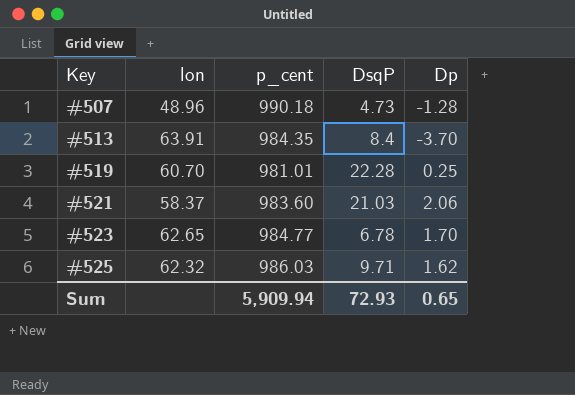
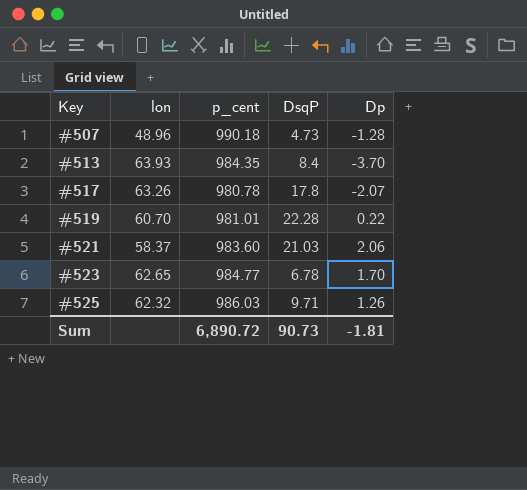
#513 | lon: 63.91 -> 63.93
row #517: none -> 63.26 | 980.78 | 17.8 | -2.07
#519 | Dp: 0.25 -> 0.22
#525 | Dp: 1.62 -> 1.26
Sum | p_cent: 5,909.94 -> 6,890.72
Sum | DsqP: 72.93 -> 90.73
Sum | Dp: 0.65 -> -1.81

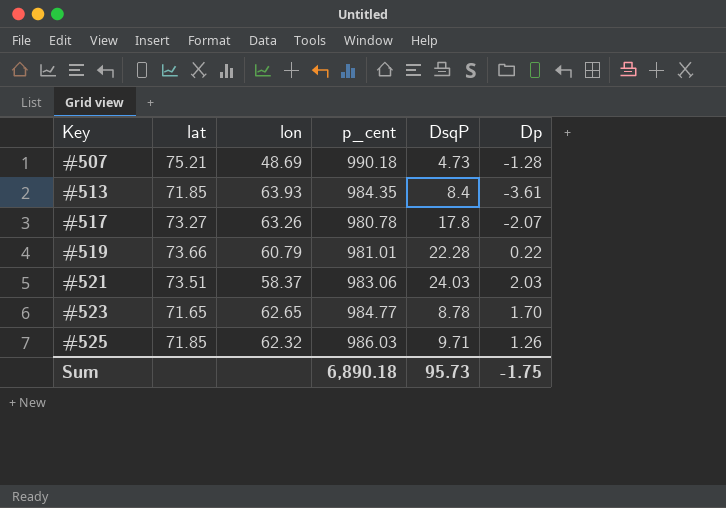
column lat | position: none -> 2
#507 | lon: 48.96 -> 48.69
#513 | Dp: -3.70 -> -3.61
#519 | lon: 60.70 -> 60.79
#521 | p_cent: 983.60 -> 983.06
#521 | DsqP: 21.03 -> 24.03
#521 | Dp: 2.06 -> 2.03
#523 | DsqP: 6.78 -> 8.78
Sum | p_cent: 6,890.72 -> 6,890.18
Sum | DsqP: 90.73 -> 95.73
Sum | Dp: -1.81 -> -1.75

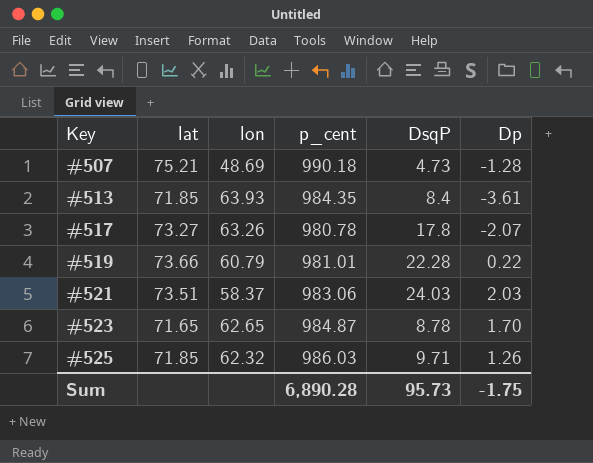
#523 | p_cent: 984.77 -> 984.87
Sum | p_cent: 6,890.18 -> 6,890.28

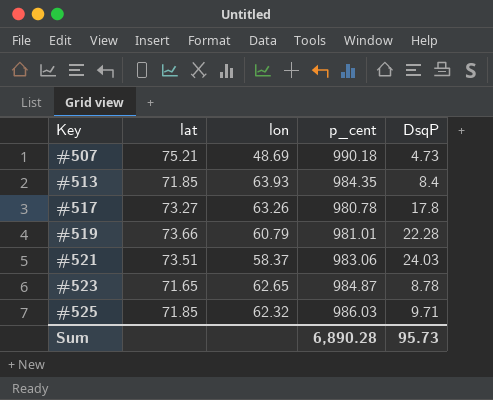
column Dp | position: 6 -> none

